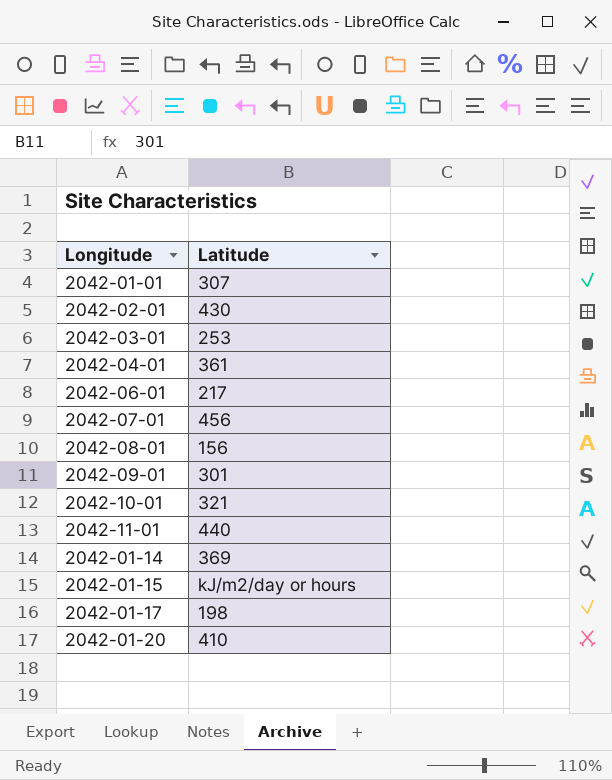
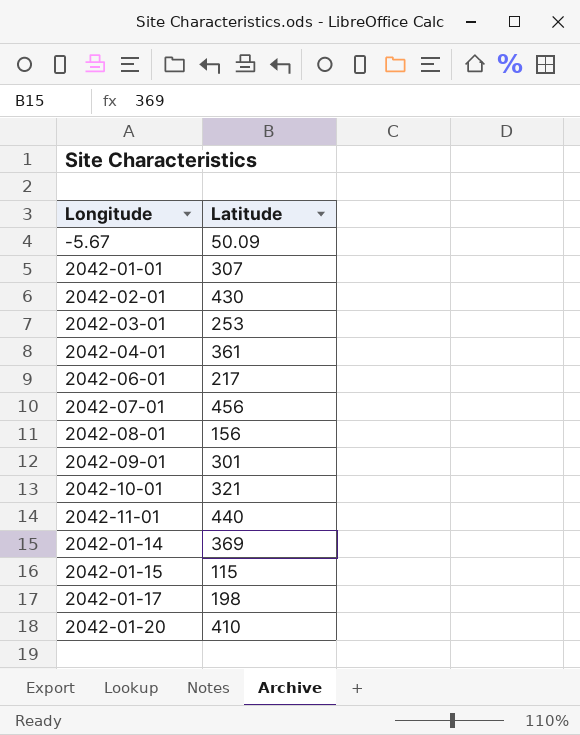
row -5.67: none -> 50.09
2042-01-15 | Latitude: kJ/m2/day or hours -> 115

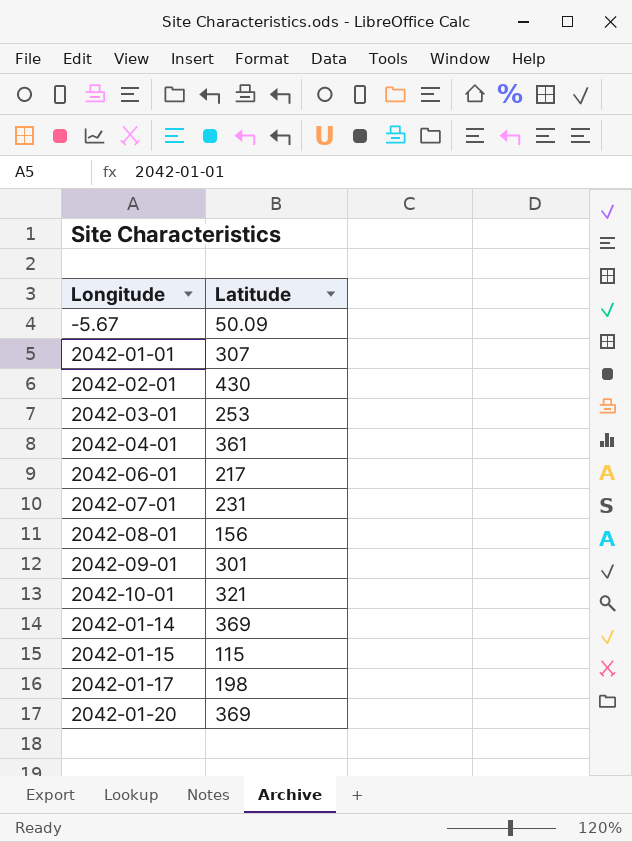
row 2042-11-01: 440 -> none
2042-07-01 | Latitude: 456 -> 231
2042-01-20 | Latitude: 410 -> 369

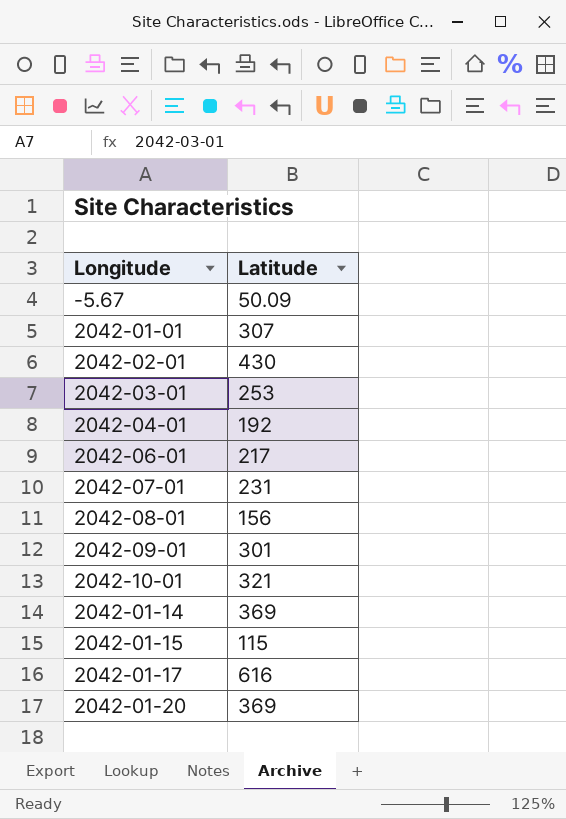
2042-04-01 | Latitude: 361 -> 192
2042-01-17 | Latitude: 198 -> 616

